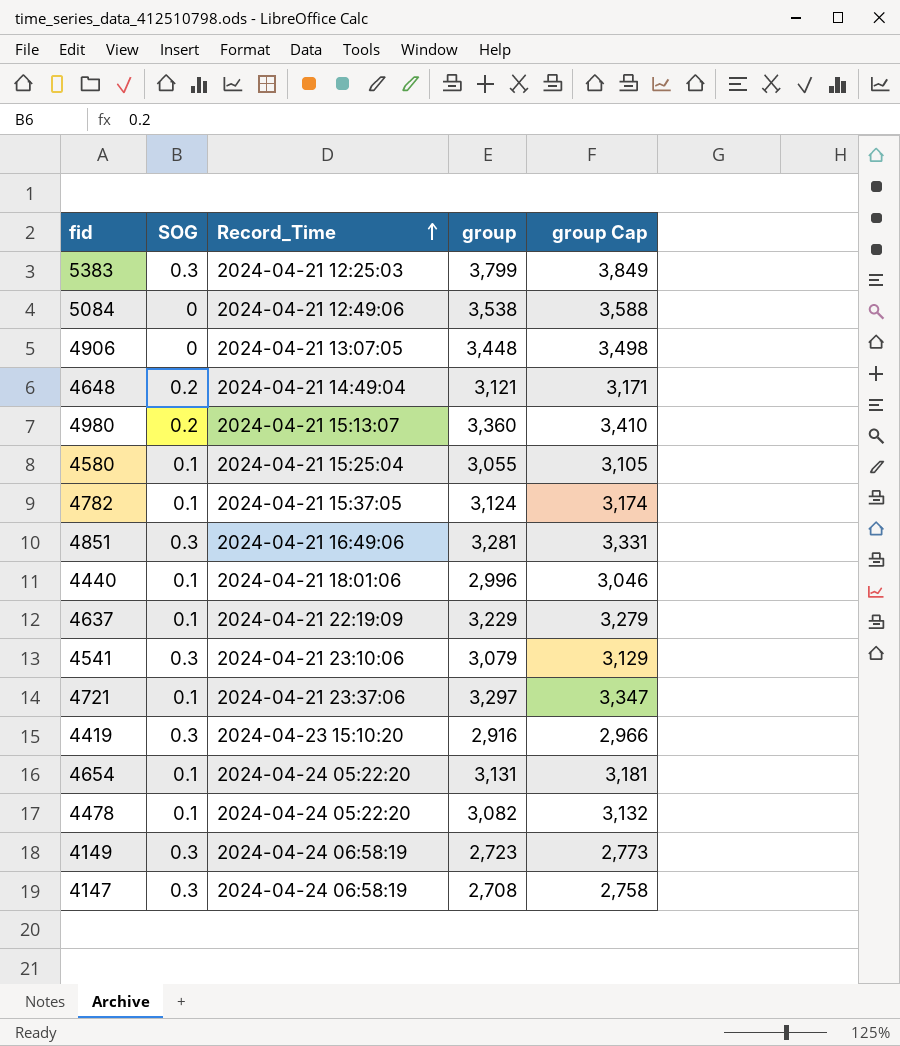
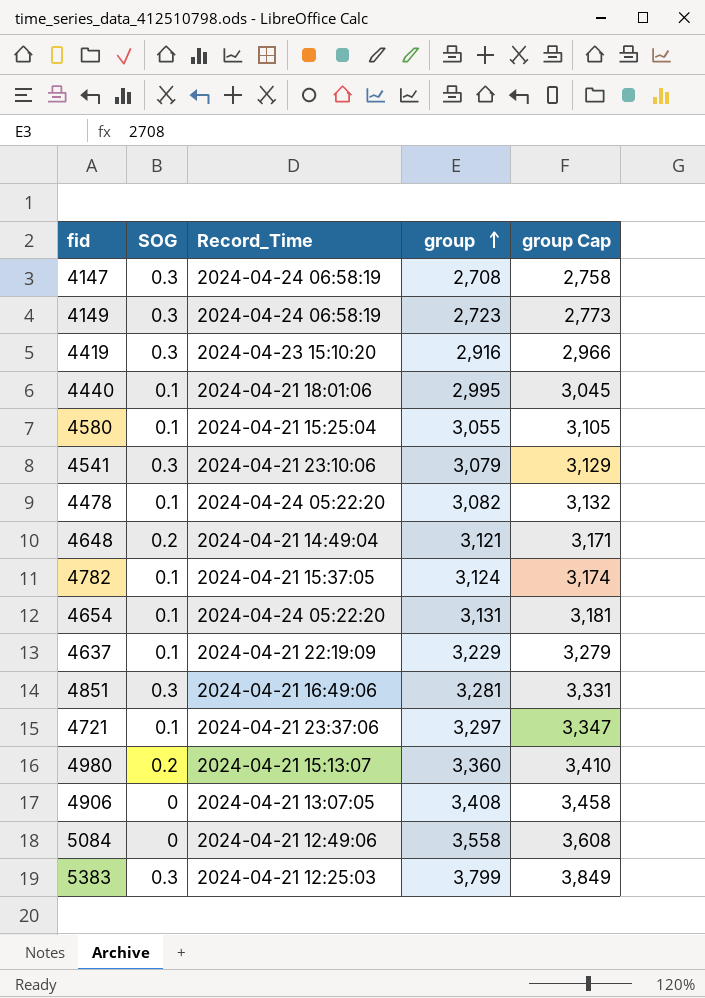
row order: Record_Time ascending -> group ascending
4440 | group: 2,996 -> 2,995
4440 | group Cap: 3,046 -> 3,045
4906 | group: 3,448 -> 3,408
4906 | group Cap: 3,498 -> 3,458
5084 | group: 3,538 -> 3,558
5084 | group Cap: 3,588 -> 3,608

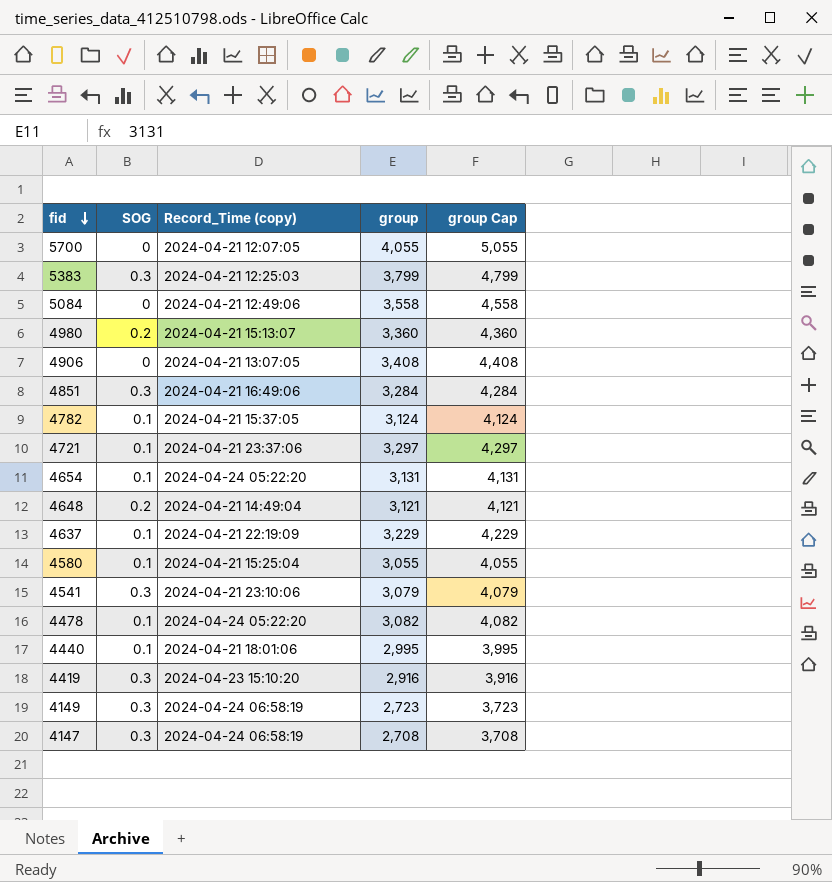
row order: group ascending -> fid descending
column name: Record_Time -> Record_Time (copy)
column group Cap | formula: [group] + 50 -> [group] + 1000
row 5700: none -> 0 | 2024-04-21 12:07:05 | 4,055 | 5,055
4851 | group: 3,281 -> 3,284

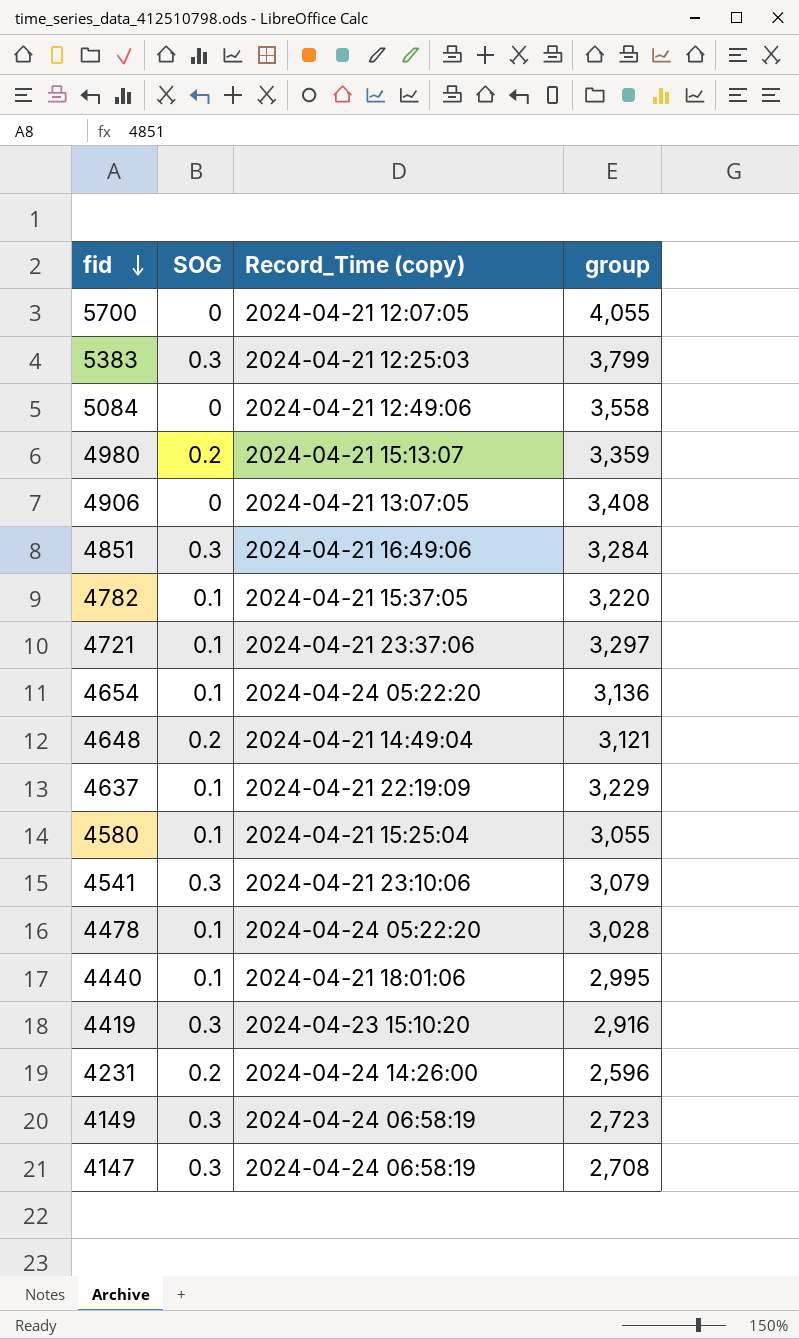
column group Cap | formula: [group] + 1000 -> none
4980 | group: 3,360 -> 3,359
4782 | group: 3,124 -> 3,220
4654 | group: 3,131 -> 3,136
4478 | group: 3,082 -> 3,028
row 4231: none -> 0.2 | 2024-04-24 14:26:00 | 2,596

